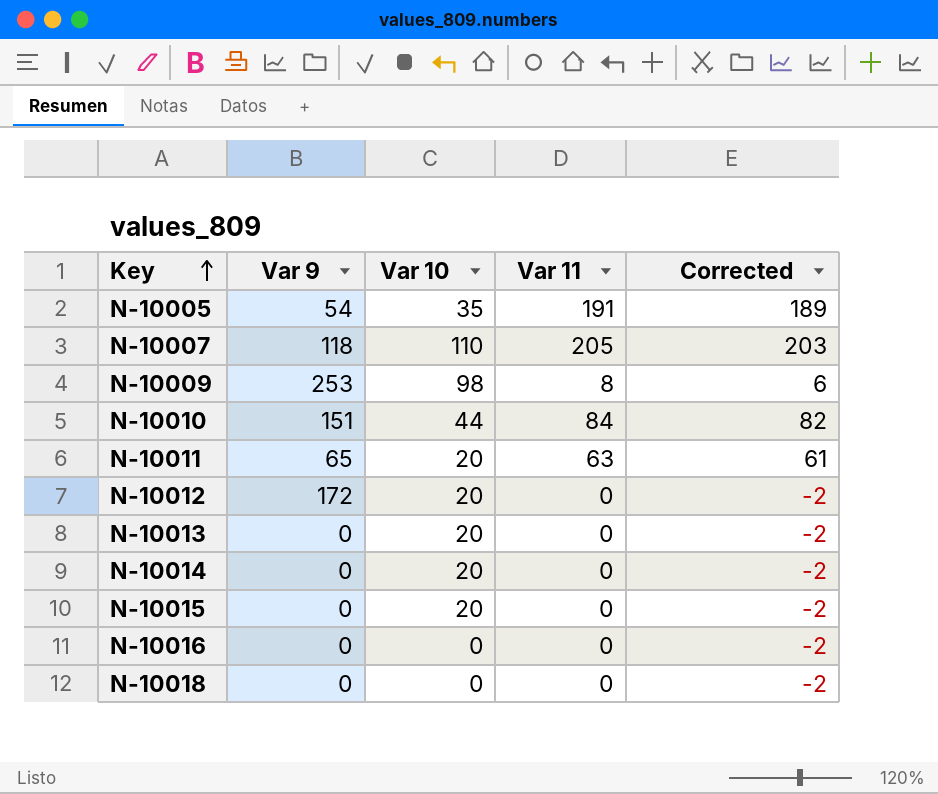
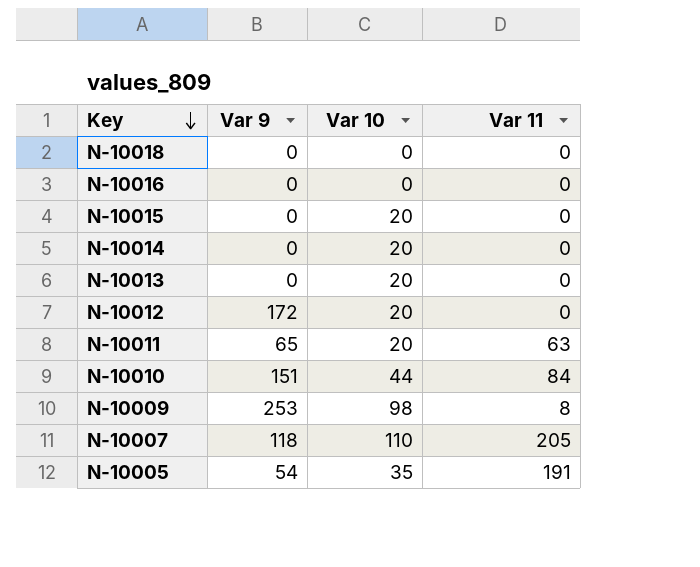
row order: Key ascending -> Key descending
column Corrected | formula: [Var 11] - 2 -> none

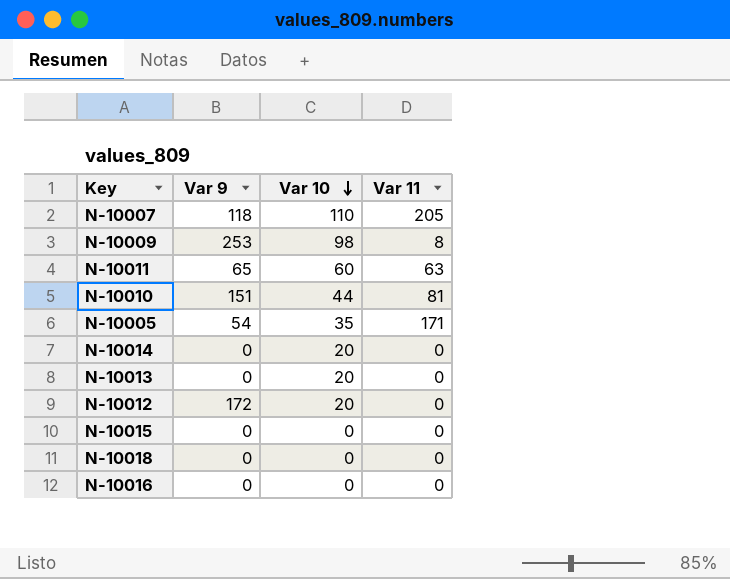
row order: Key descending -> Var 10 descending
N-10011 | Var 10: 20 -> 60
N-10010 | Var 11: 84 -> 81
N-10005 | Var 11: 191 -> 171
N-10015 | Var 10: 20 -> 0

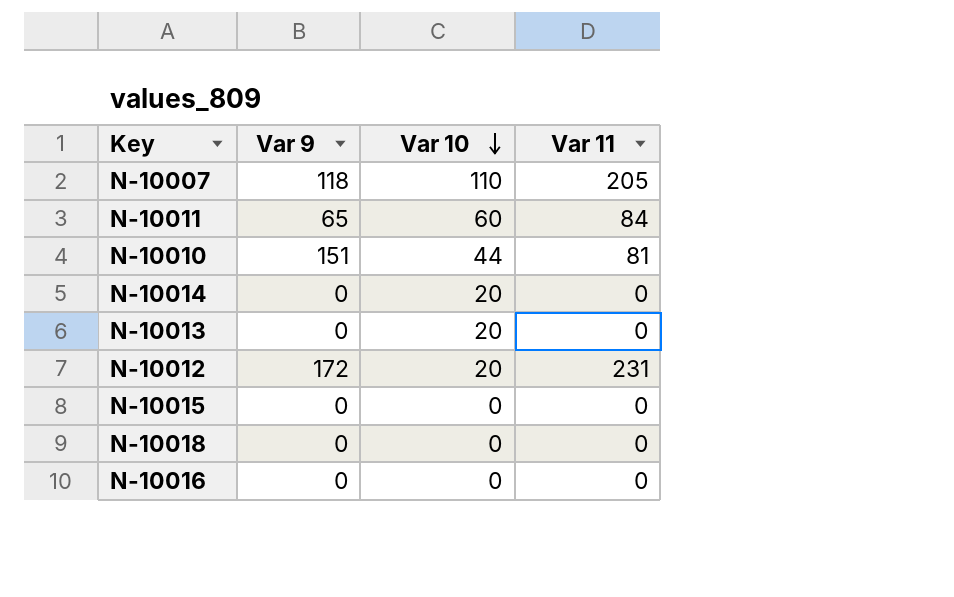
row N-10009: 253 | 98 | 8 -> none
row N-10005: 54 | 35 | 171 -> none
N-10011 | Var 11: 63 -> 84
N-10012 | Var 11: 0 -> 231

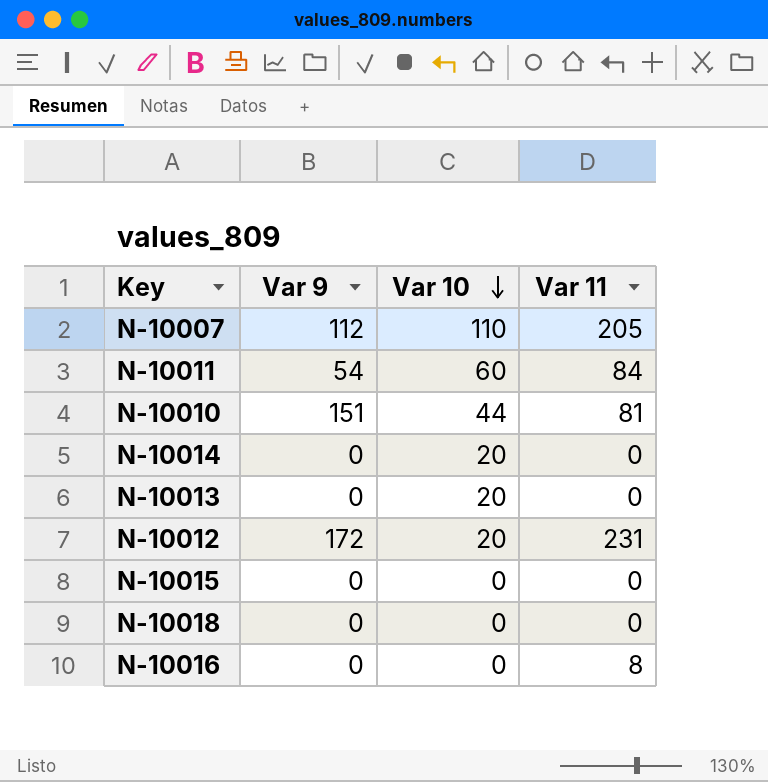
N-10007 | Var 9: 118 -> 112
N-10011 | Var 9: 65 -> 54
N-10016 | Var 11: 0 -> 8

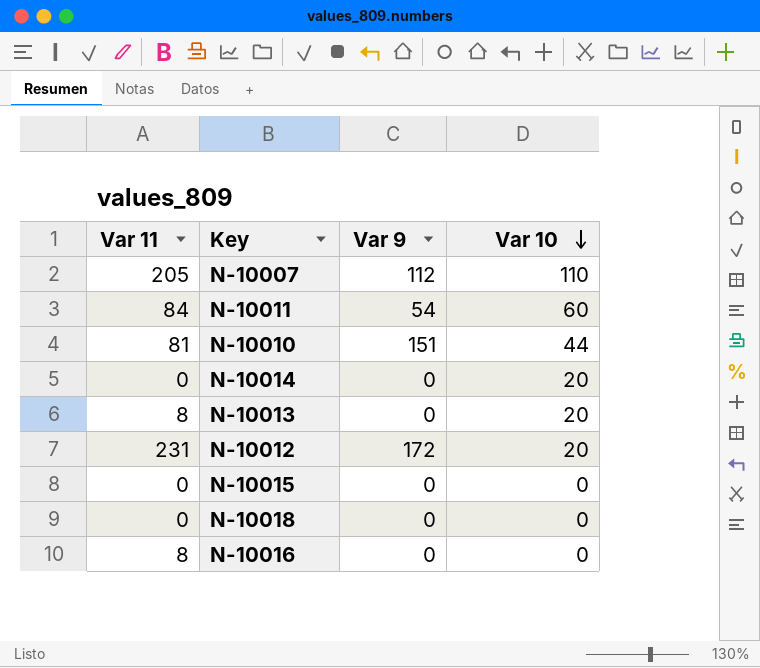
column Var 11 | position: 4 -> 1
N-10013 | Var 11: 0 -> 8

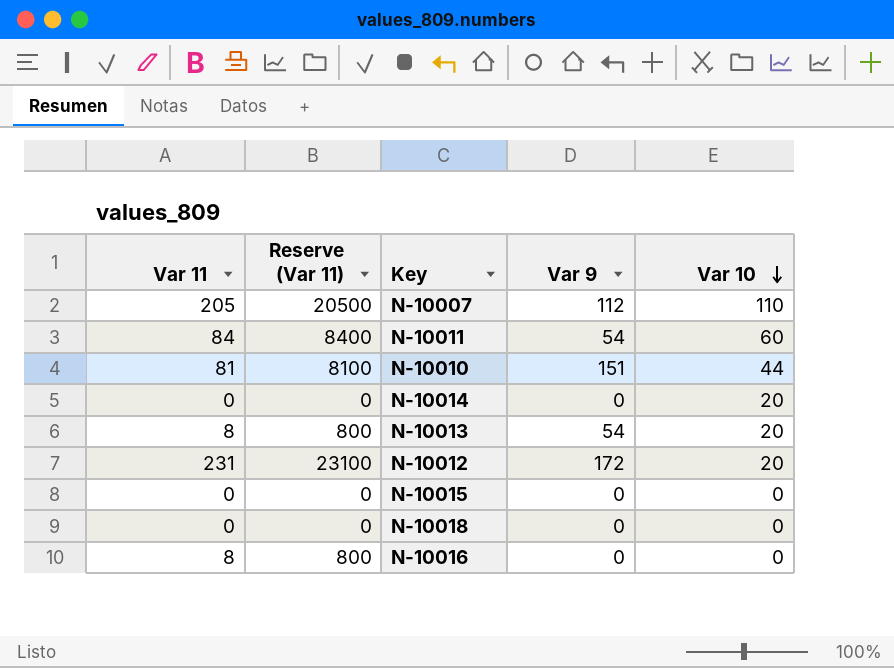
column Reserve (Var 11) | formula: none -> [Var 11] * 100
N-10013 | Var 9: 0 -> 54

